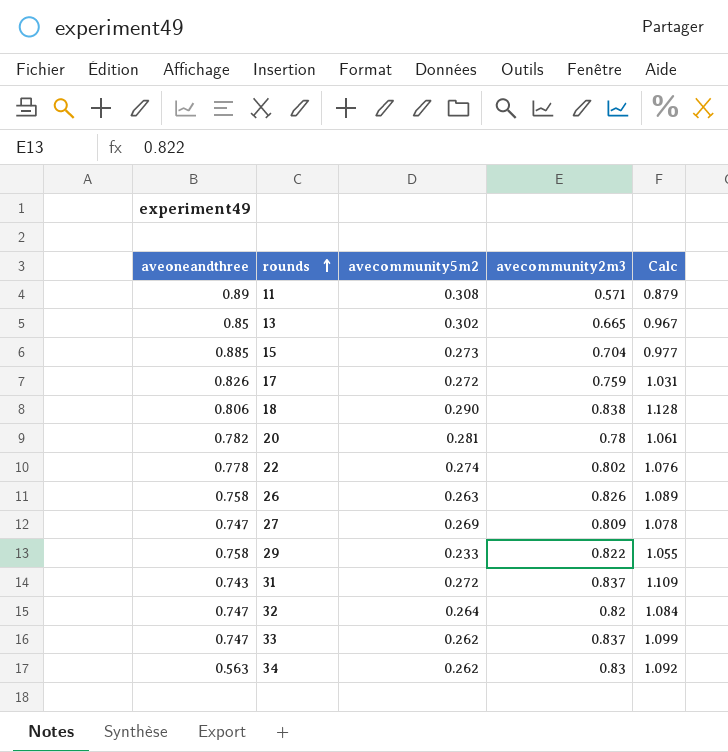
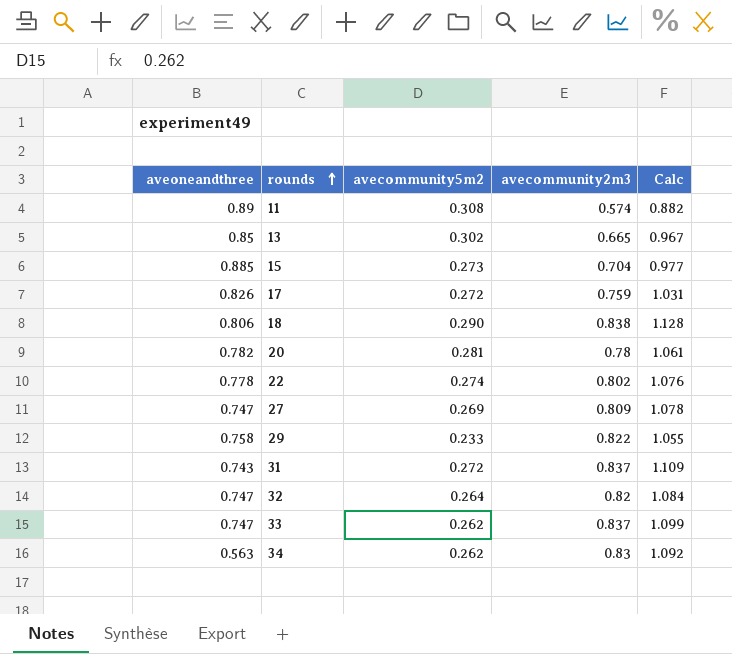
row 26: 0.758 | 0.263 | 0.826 | 1.089 -> none
11 | avecommunity2m3: 0.571 -> 0.574
11 | Calc: 0.879 -> 0.882

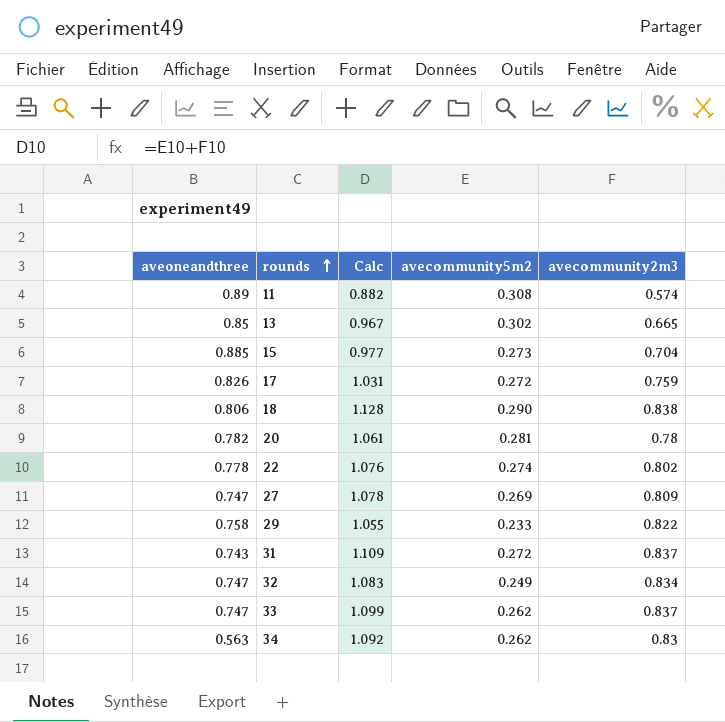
column Calc | position: 5 -> 3
32 | Calc: 1.084 -> 1.083
32 | avecommunity5m2: 0.264 -> 0.249
32 | avecommunity2m3: 0.82 -> 0.834

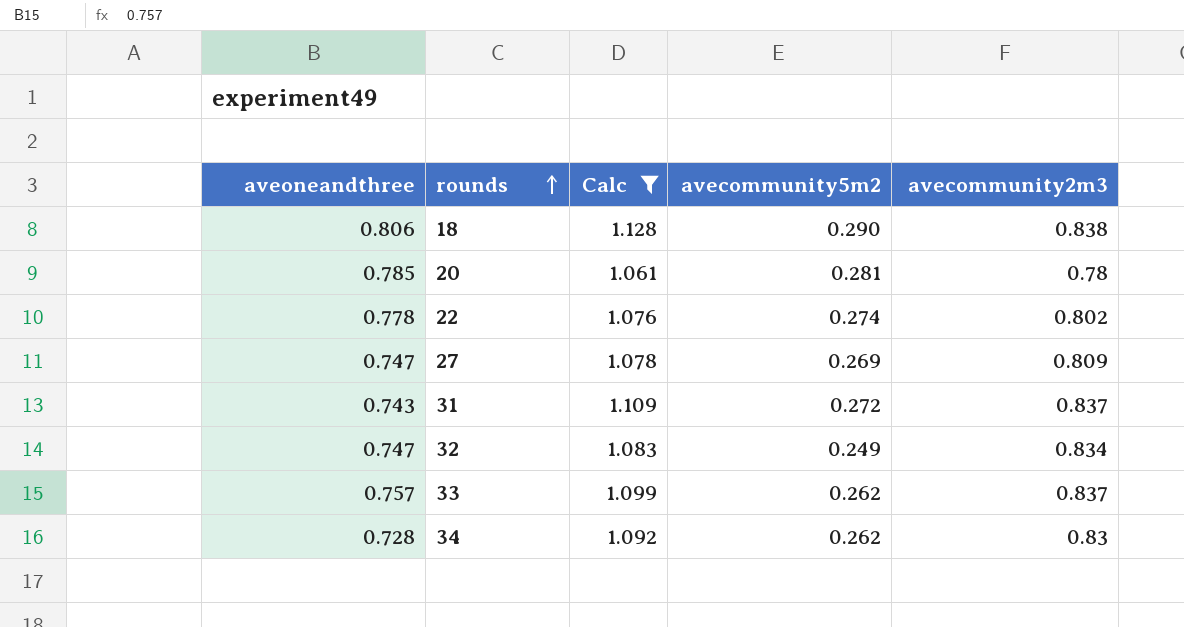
filter: none -> Calc >= 1.061
20 | aveoneandthree: 0.782 -> 0.785
33 | aveoneandthree: 0.747 -> 0.757
34 | aveoneandthree: 0.563 -> 0.728

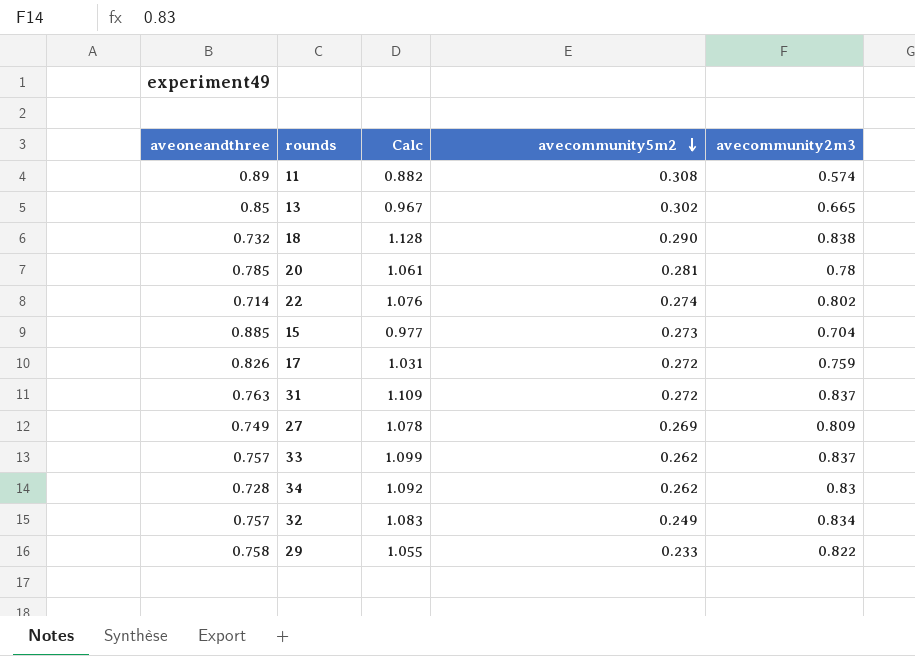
filter: Calc >= 1.061 -> none
row order: rounds ascending -> avecommunity5m2 descending
18 | aveoneandthree: 0.806 -> 0.732
22 | aveoneandthree: 0.778 -> 0.714
31 | aveoneandthree: 0.743 -> 0.763
27 | aveoneandthree: 0.747 -> 0.749
32 | aveoneandthree: 0.747 -> 0.757

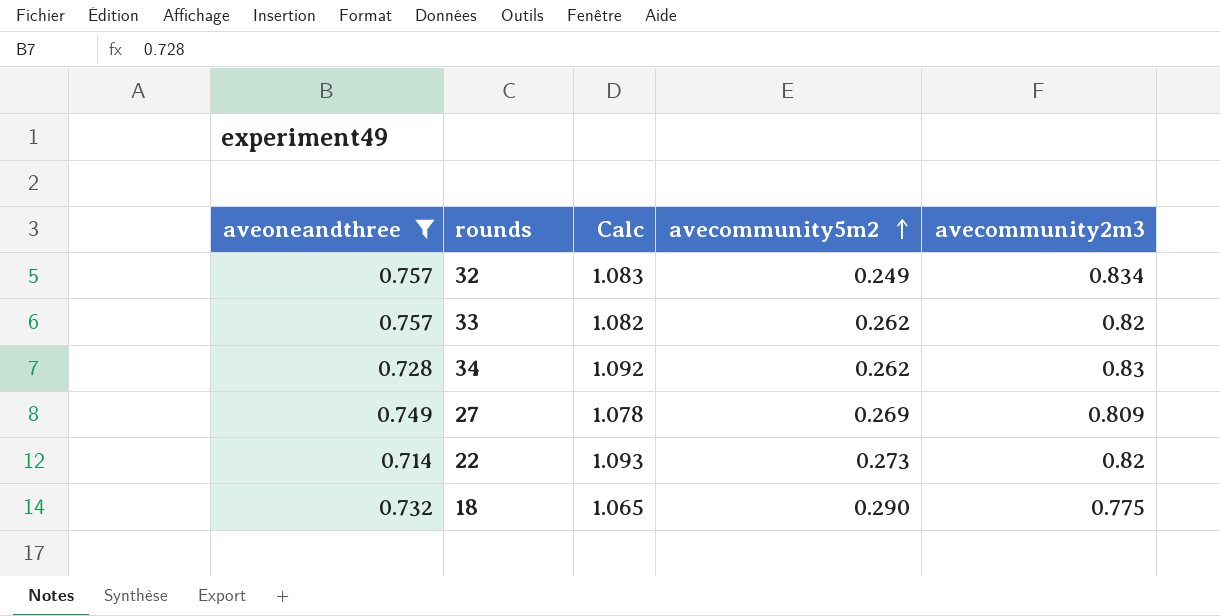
filter: none -> aveoneandthree <= 0.757
row order: avecommunity5m2 descending -> avecommunity5m2 ascending
33 | Calc: 1.099 -> 1.082
33 | avecommunity2m3: 0.837 -> 0.82
22 | Calc: 1.076 -> 1.093
22 | avecommunity5m2: 0.274 -> 0.273
22 | avecommunity2m3: 0.802 -> 0.82
18 | Calc: 1.128 -> 1.065
18 | avecommunity2m3: 0.838 -> 0.775

